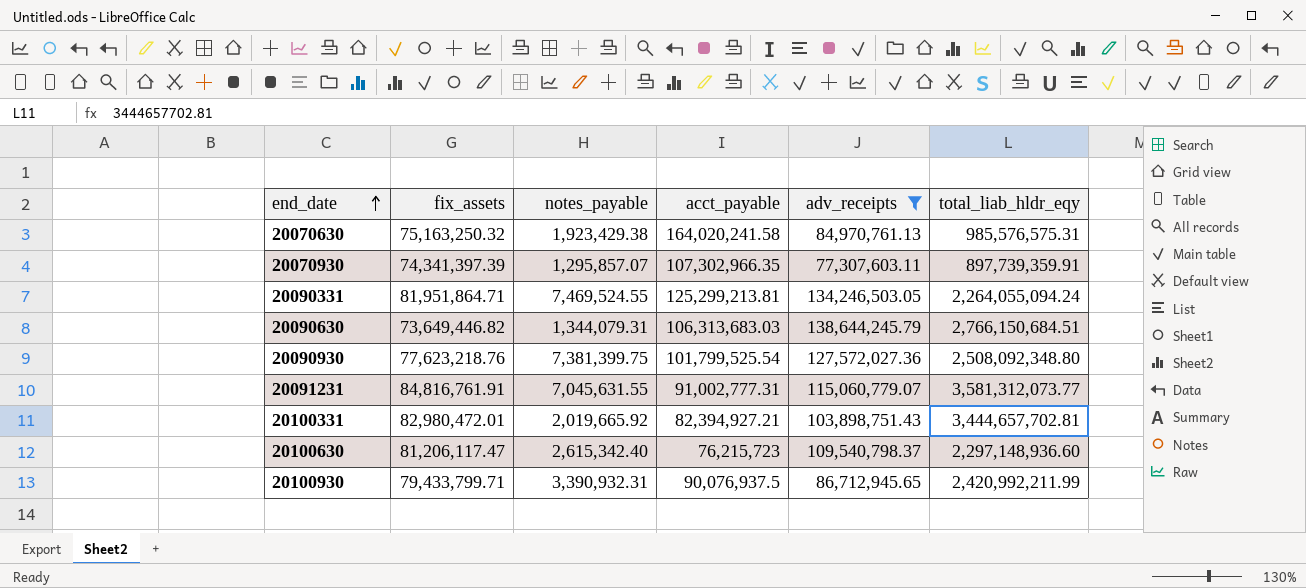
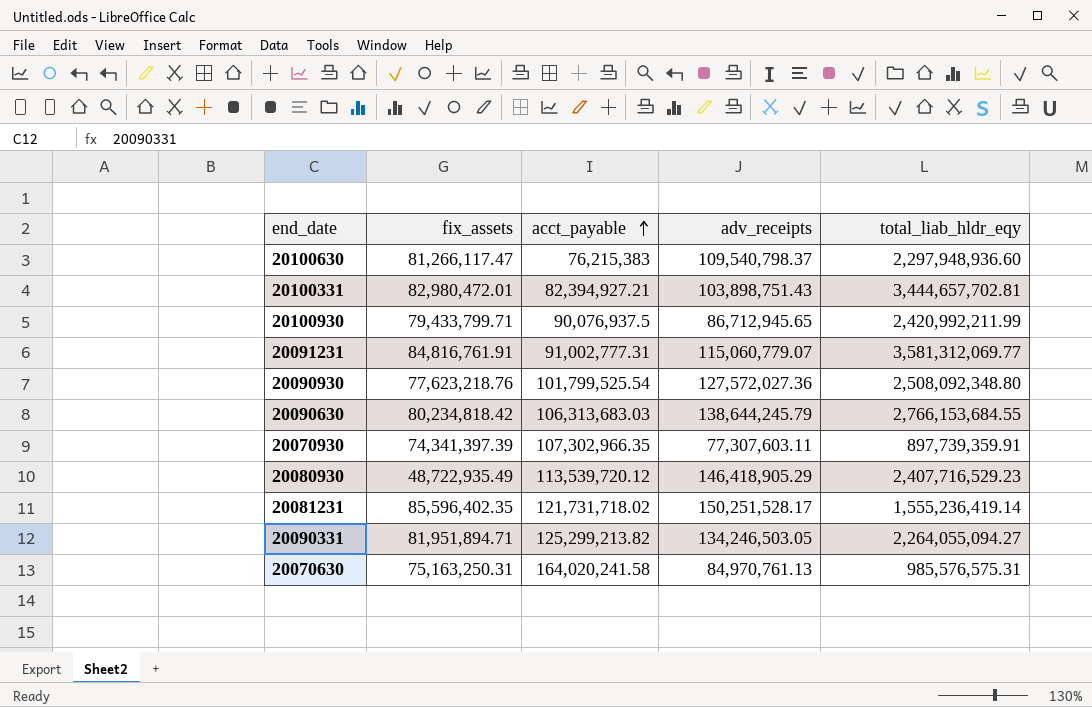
filter: adv_receipts <= 138,644,245.79 -> none
row order: end_date ascending -> acct_payable ascending
column notes_payable | position: 3 -> none
20100630 | fix_assets: 81,206,117.47 -> 81,266,117.47
20100630 | acct_payable: 76,215,723 -> 76,215,383
20100630 | total_liab_hldr_eqy: 2,297,148,936.60 -> 2,297,948,936.60
20091231 | total_liab_hldr_eqy: 3,581,312,073.77 -> 3,581,312,069.77
20090630 | fix_assets: 73,649,446.82 -> 80,234,818.42
20090630 | total_liab_hldr_eqy: 2,766,150,684.51 -> 2,766,153,684.55
20090331 | fix_assets: 81,951,864.71 -> 81,951,894.71
20090331 | acct_payable: 125,299,213.81 -> 125,299,213.82
20090331 | total_liab_hldr_eqy: 2,264,055,094.24 -> 2,264,055,094.27
20070630 | fix_assets: 75,163,250.32 -> 75,163,250.31

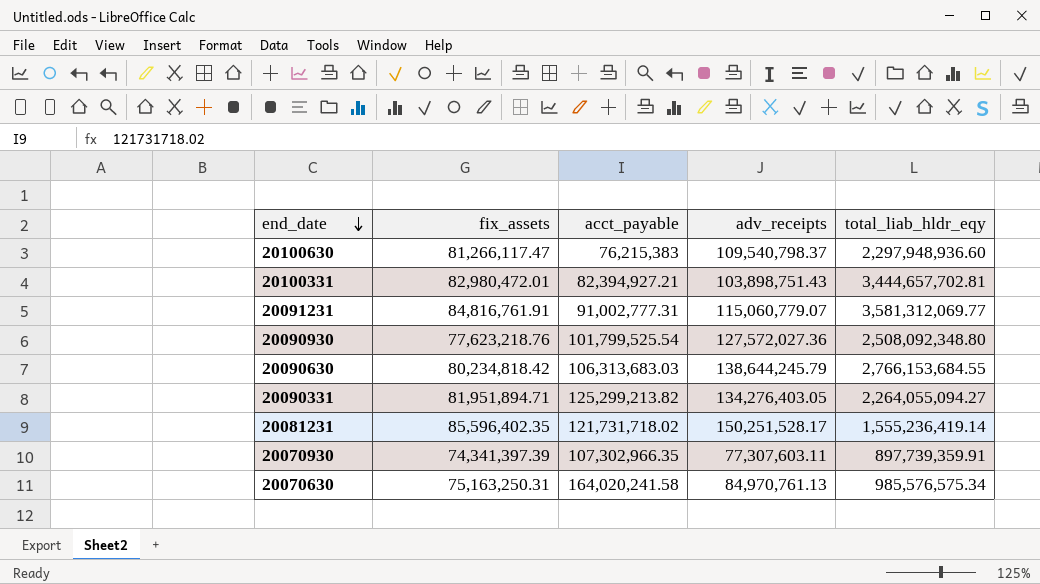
row order: acct_payable ascending -> end_date descending
row 20100930: 79,433,799.71 | 90,076,937.5 | 86,712,945.65 | 2,420,992,211.99 -> none
row 20080930: 48,722,935.49 | 113,539,720.12 | 146,418,905.29 | 2,407,716,529.23 -> none
20090331 | adv_receipts: 134,246,503.05 -> 134,276,403.05
20070630 | total_liab_hldr_eqy: 985,576,575.31 -> 985,576,575.34

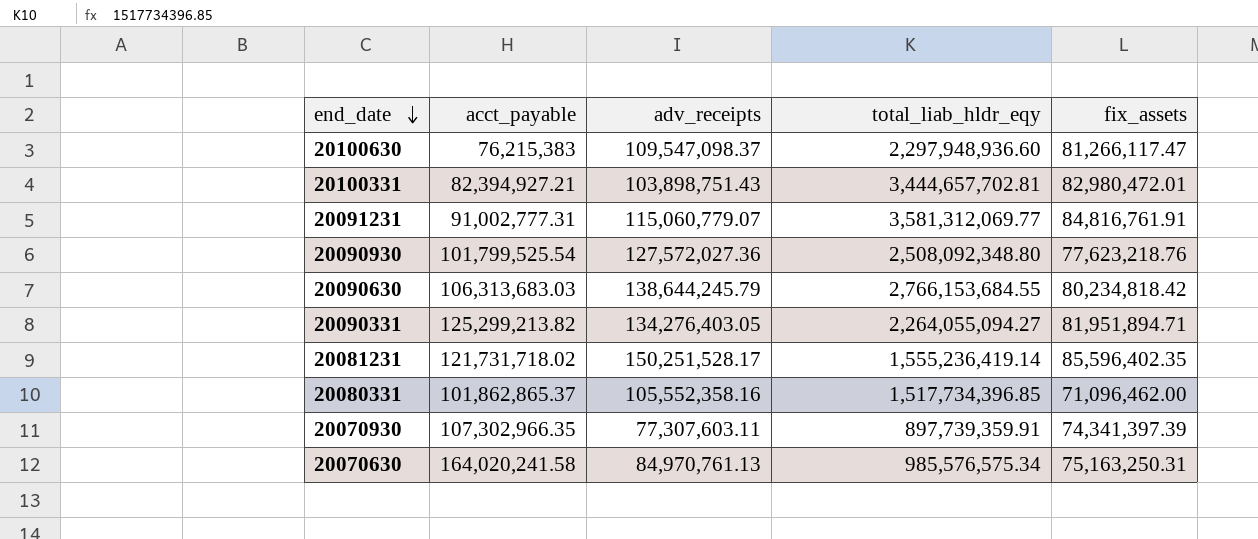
column fix_assets | position: 2 -> 5
20100630 | adv_receipts: 109,540,798.37 -> 109,547,098.37
row 20080331: none -> 101,862,865.37 | 105,552,358.16 | 1,517,734,396.85 | 71,096,462.00

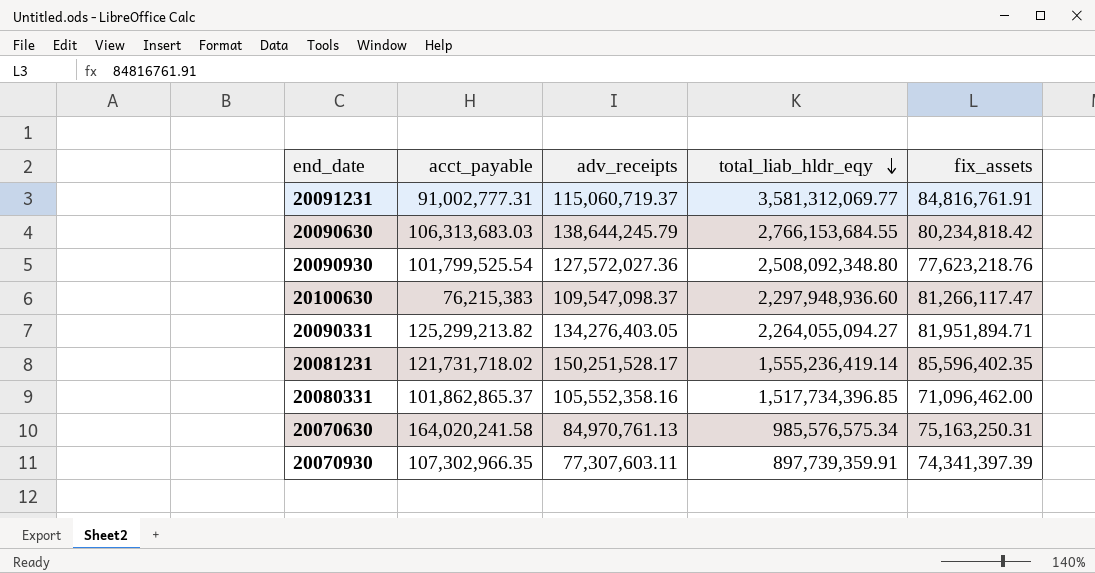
row order: end_date descending -> total_liab_hldr_eqy descending
row 20100331: 82,394,927.21 | 103,898,751.43 | 3,444,657,702.81 | 82,980,472.01 -> none
20091231 | adv_receipts: 115,060,779.07 -> 115,060,719.37

